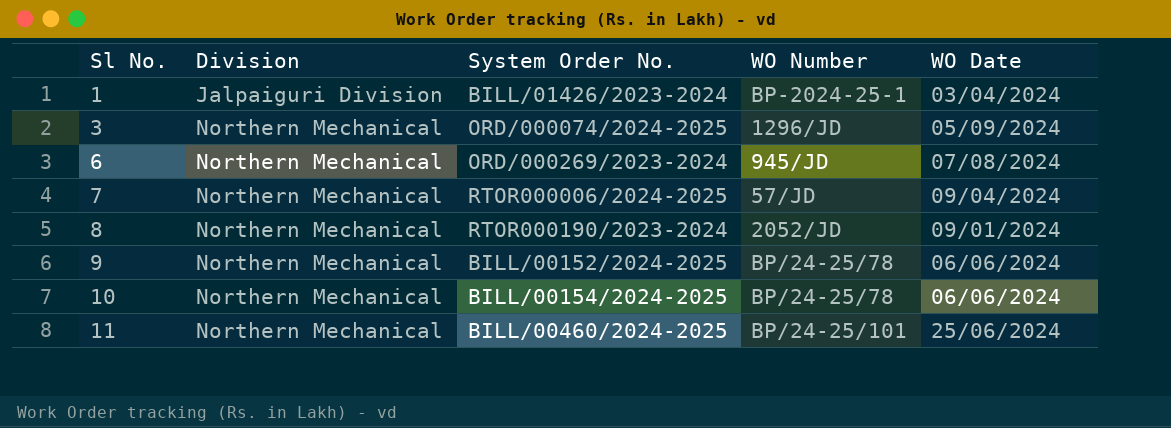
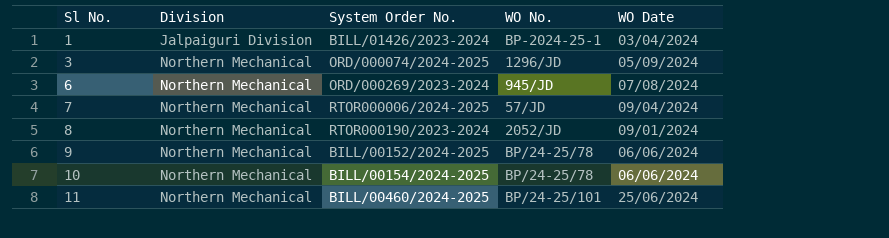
column name: WO Number -> WO No.

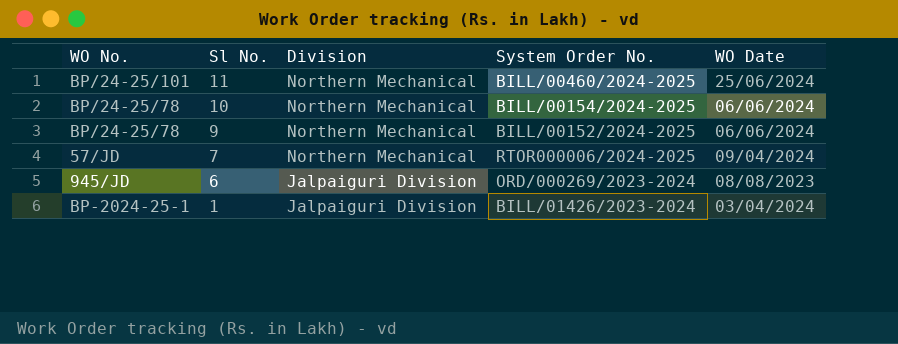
row order: Sl No. ascending -> Sl No. descending
column WO No. | position: 4 -> 1
row 3: Northern Mechanical | ORD/000074/2024-2025 | 1296/JD | 05/09/2024 -> none
row 8: Northern Mechanical | RTOR000190/2023-2024 | 2052/JD | 09/01/2024 -> none
6 | Division: Northern Mechanical -> Jalpaiguri Division
6 | WO Date: 07/08/2024 -> 08/08/2023

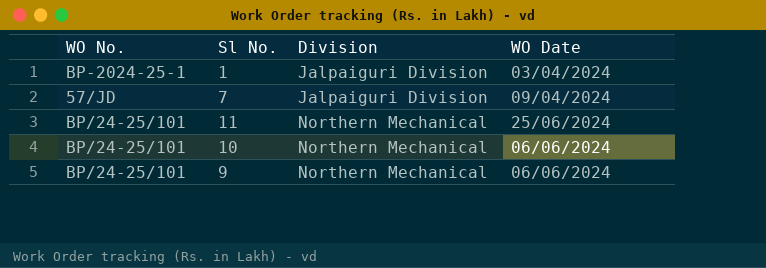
row order: Sl No. descending -> Division ascending
column System Order No. | position: 4 -> none
row 6: 945/JD | Jalpaiguri Division | ORD/000269/2023-2024 | 08/08/2023 -> none
7 | Division: Northern Mechanical -> Jalpaiguri Division
10 | WO No.: BP/24-25/78 -> BP/24-25/101
9 | WO No.: BP/24-25/78 -> BP/24-25/101

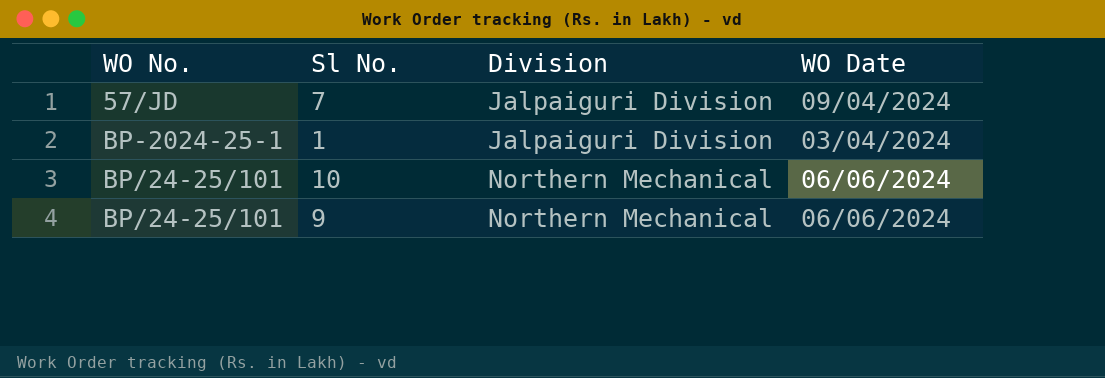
row order: Division ascending -> WO No. ascending
row 11: BP/24-25/101 | Northern Mechanical | 25/06/2024 -> none

